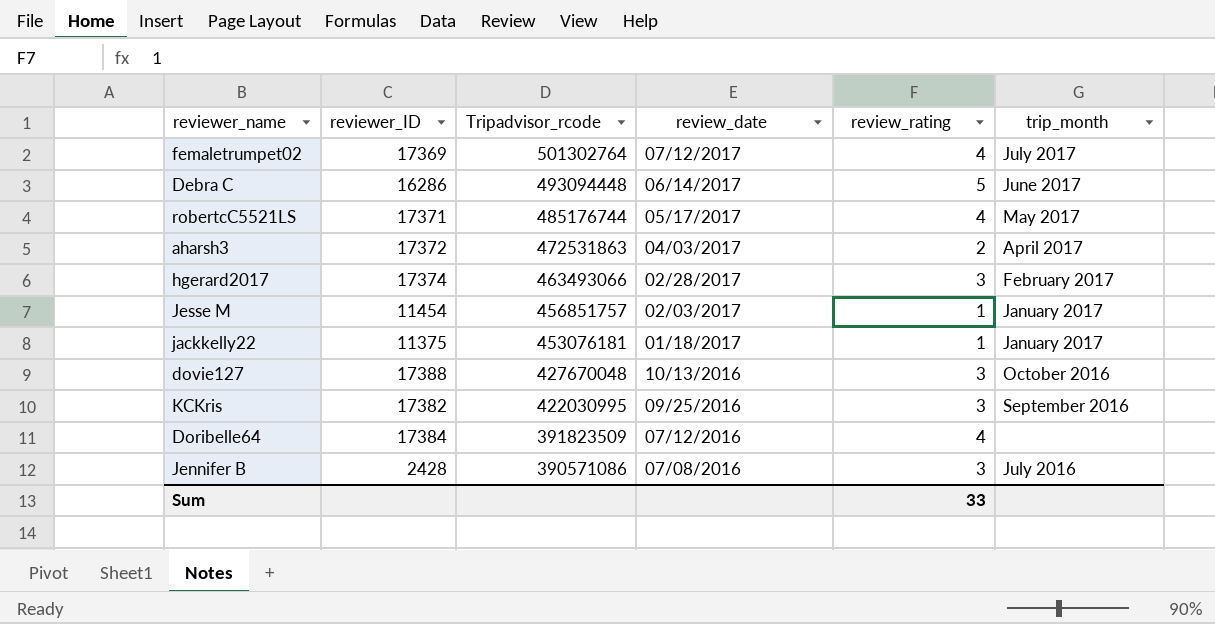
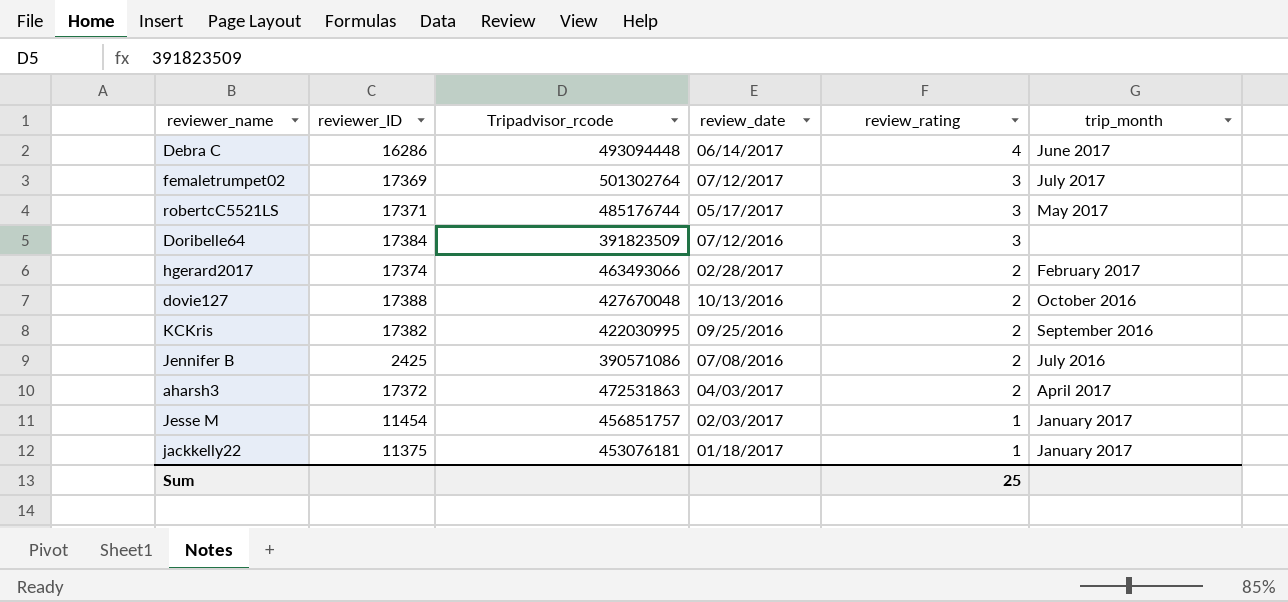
row order: Tripadvisor_rcode descending -> review_rating descending
Debra C | review_rating: 5 -> 4
femaletrumpet02 | review_rating: 4 -> 3
robertcC5521LS | review_rating: 4 -> 3
Doribelle64 | review_rating: 4 -> 3
hgerard2017 | review_rating: 3 -> 2
dovie127 | review_rating: 3 -> 2
KCKris | review_rating: 3 -> 2
Jennifer B | reviewer_ID: 2428 -> 2425
Jennifer B | review_rating: 3 -> 2
Sum | review_rating: 33 -> 25

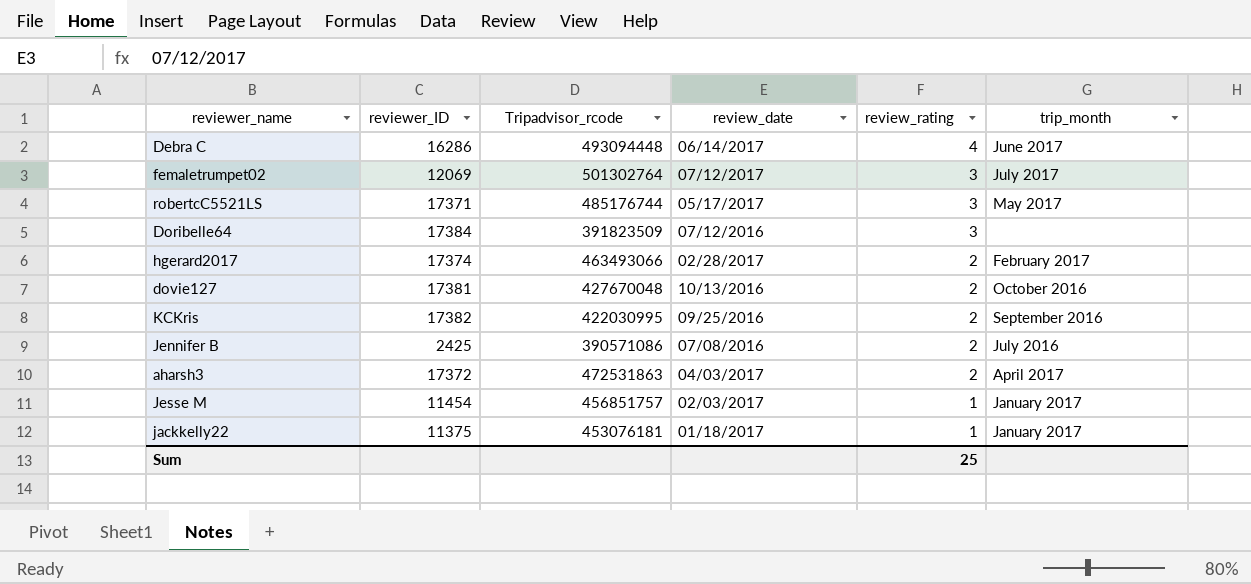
femaletrumpet02 | reviewer_ID: 17369 -> 12069
dovie127 | reviewer_ID: 17388 -> 17381

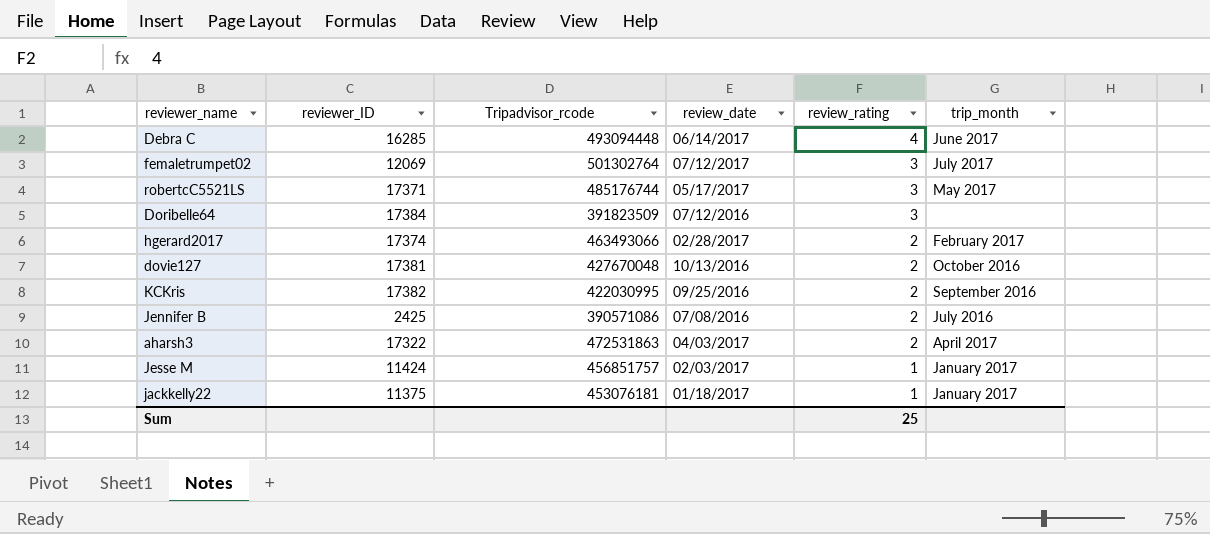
Debra C | reviewer_ID: 16286 -> 16285
aharsh3 | reviewer_ID: 17372 -> 17322
Jesse M | reviewer_ID: 11454 -> 11424

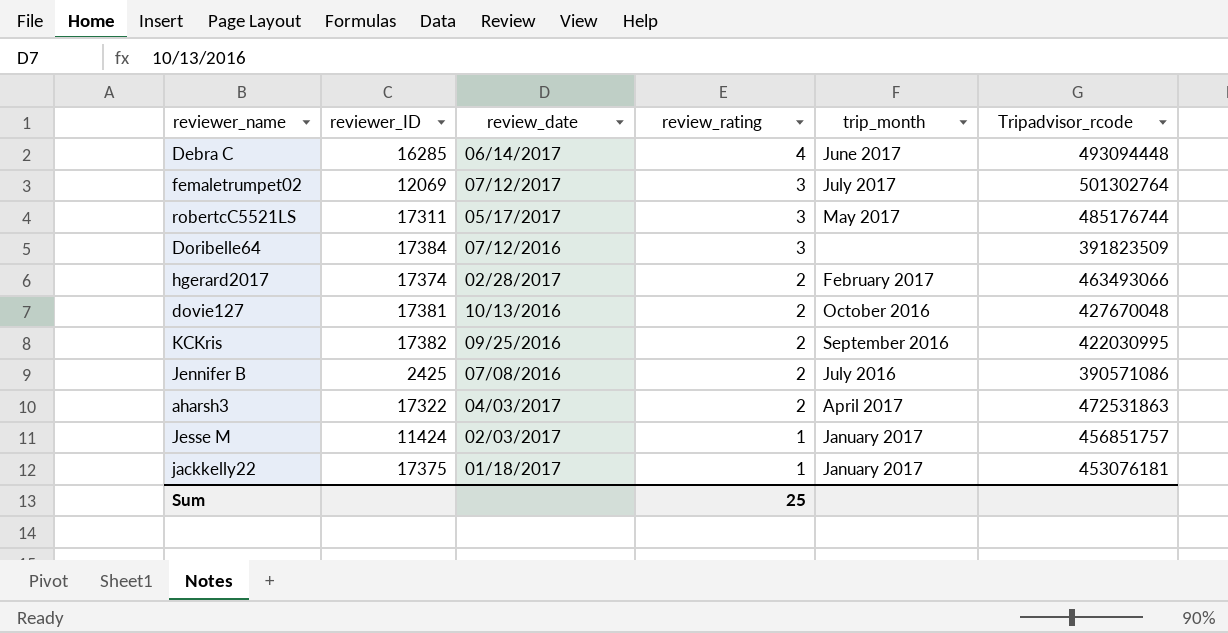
column Tripadvisor_rcode | position: 3 -> 6
robertcC5521LS | reviewer_ID: 17371 -> 17311
jackkelly22 | reviewer_ID: 11375 -> 17375

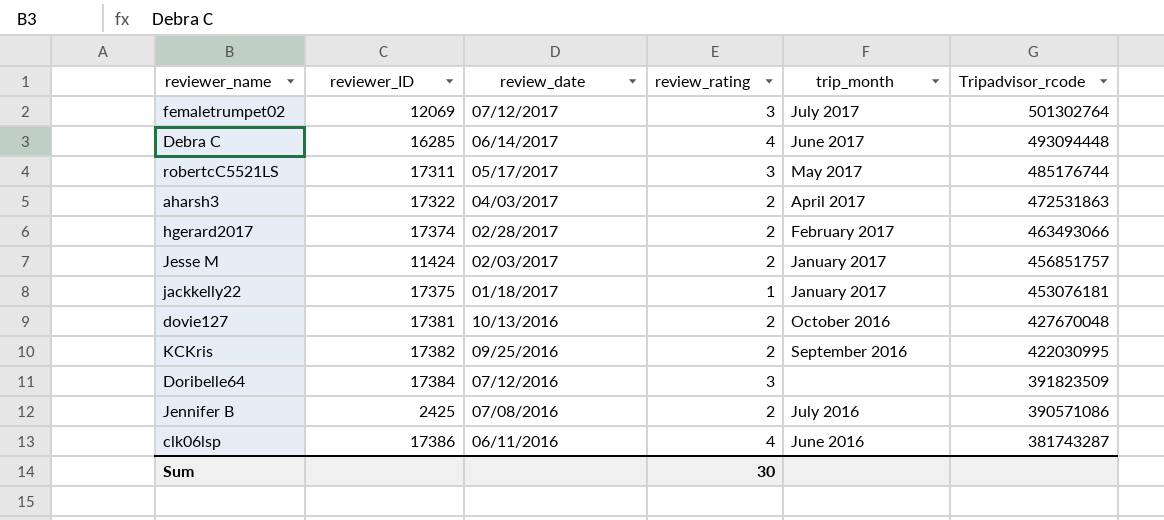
row order: review_rating descending -> review_date descending
Jesse M | review_rating: 1 -> 2
row clk06lsp: none -> 17386 | 06/11/2016 | 4 | June 2016 | 381743287
Sum | review_rating: 25 -> 30

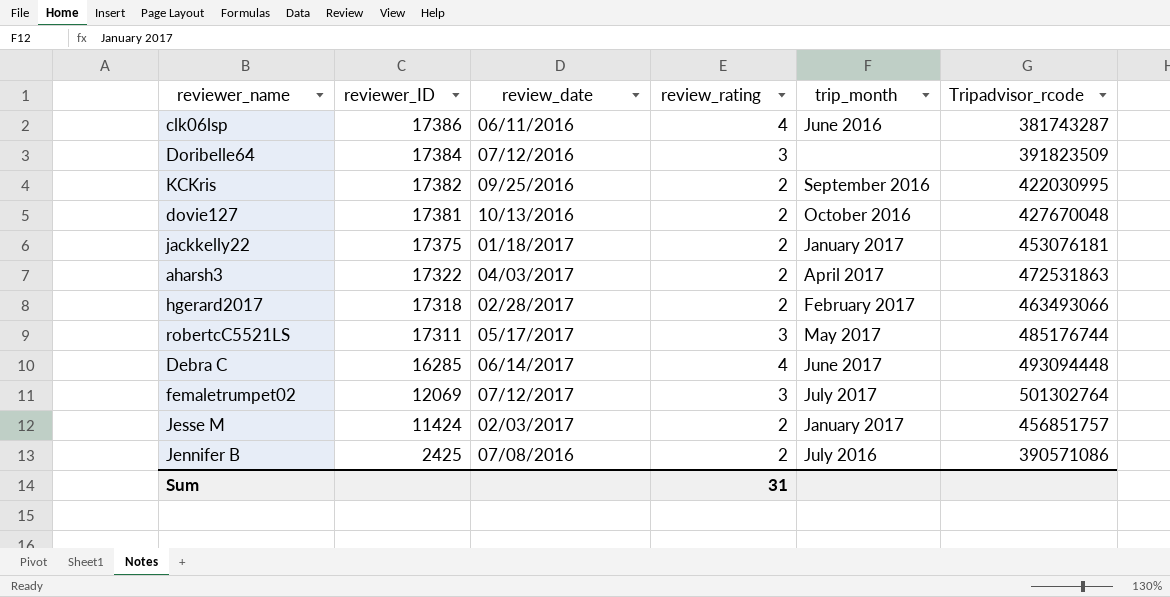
row order: review_date descending -> reviewer_ID descending
jackkelly22 | review_rating: 1 -> 2
hgerard2017 | reviewer_ID: 17374 -> 17318
Sum | review_rating: 30 -> 31

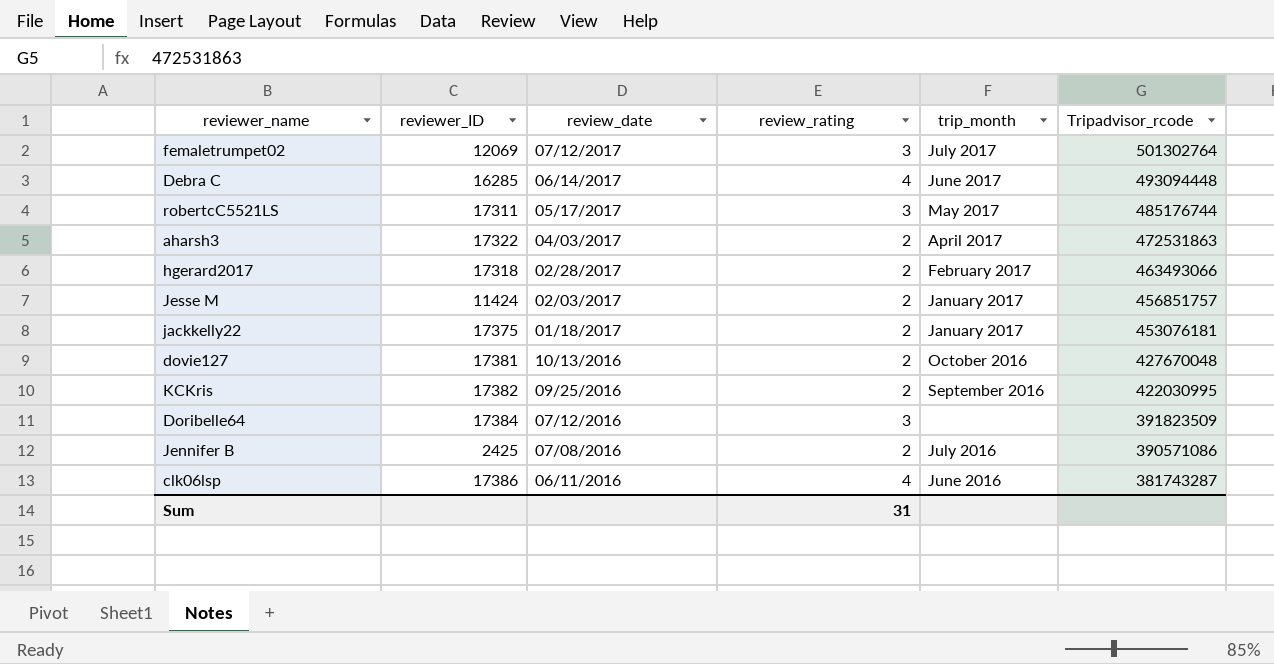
row order: reviewer_ID descending -> review_date descending

